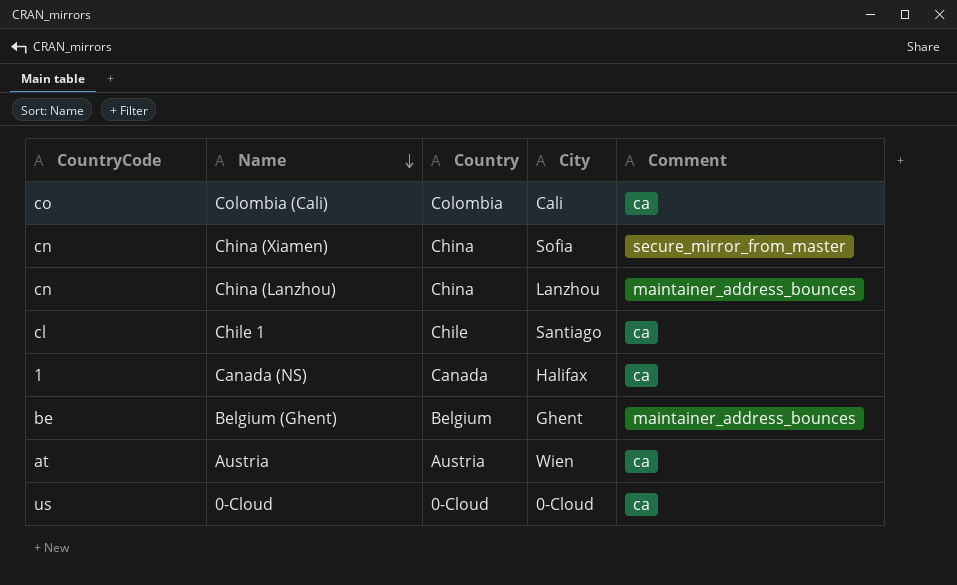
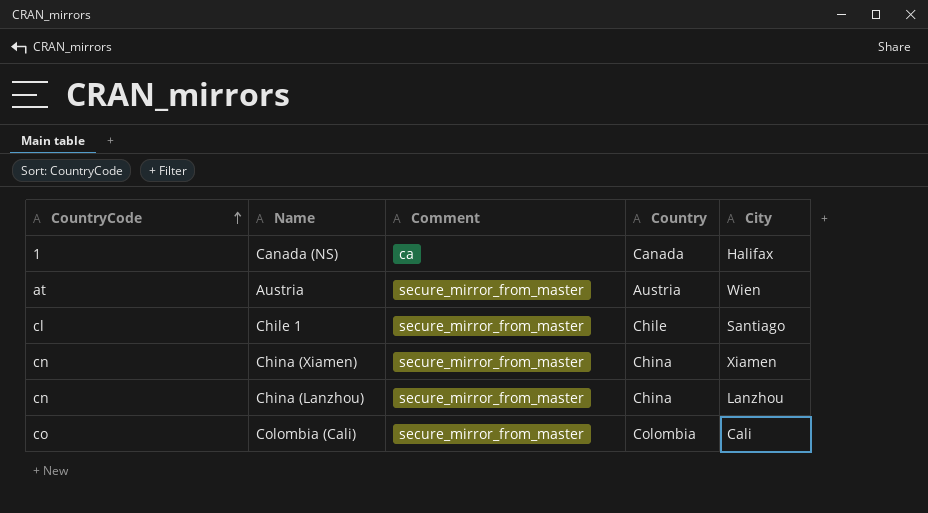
row order: Name descending -> CountryCode ascending
column Comment | position: 5 -> 3
row Belgium (Ghent): be | Belgium | Ghent | maintainer_address_bounces -> none
row 0-Cloud: us | 0-Cloud | 0-Cloud | ca -> none
Austria | Comment: ca -> secure_mirror_from_master
Chile 1 | Comment: ca -> secure_mirror_from_master
China (Xiamen) | City: Sofia -> Xiamen
China (Lanzhou) | Comment: maintainer_address_bounces -> secure_mirror_from_master
Colombia (Cali) | Comment: ca -> secure_mirror_from_master

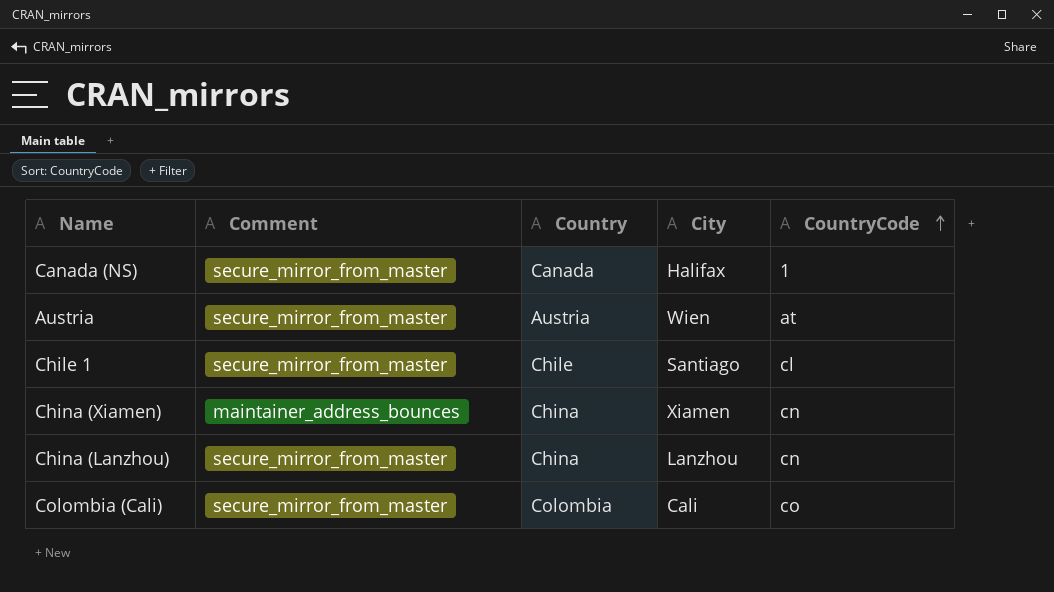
column CountryCode | position: 1 -> 5
Canada (NS) | Comment: ca -> secure_mirror_from_master
China (Xiamen) | Comment: secure_mirror_from_master -> maintainer_address_bounces

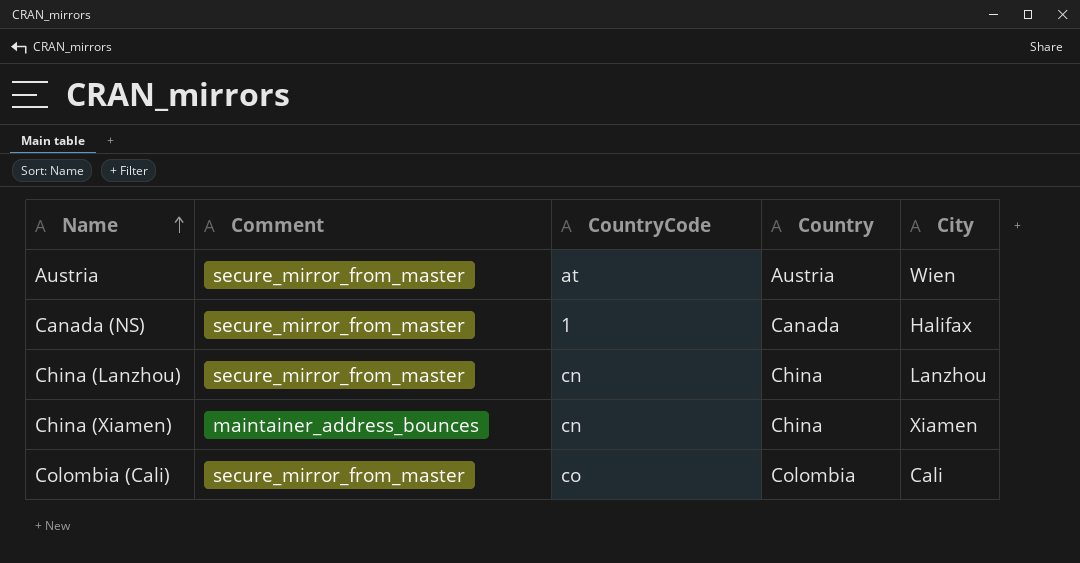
row order: CountryCode ascending -> Name ascending
column CountryCode | position: 5 -> 3
row Chile 1: secure_mirror_from_master | Chile | Santiago | cl -> none

